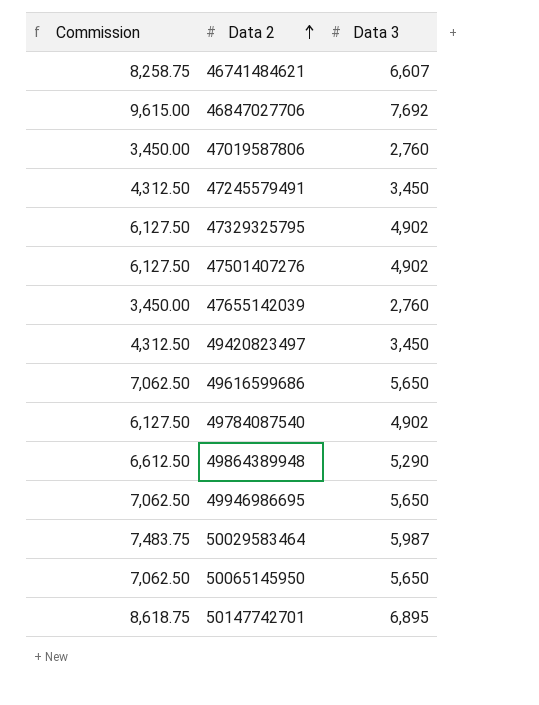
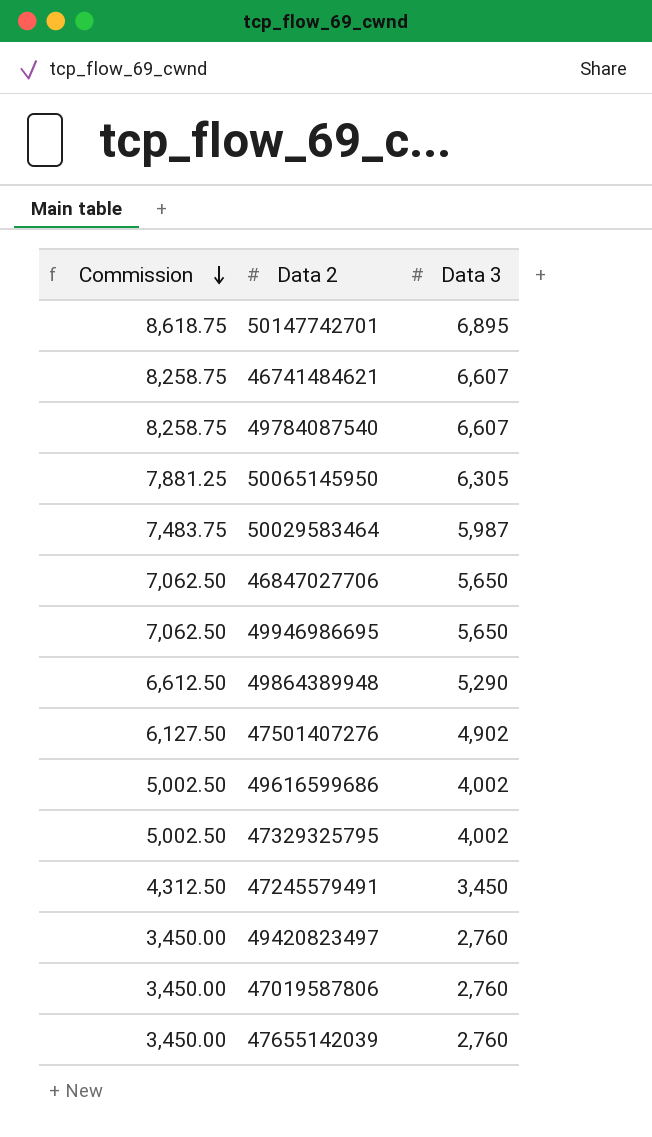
row order: Data 2 ascending -> Commission descending
49784087540 | Commission: 6,127.50 -> 8,258.75
49784087540 | Data 3: 4,902 -> 6,607
50065145950 | Commission: 7,062.50 -> 7,881.25
50065145950 | Data 3: 5,650 -> 6,305
46847027706 | Commission: 9,615.00 -> 7,062.50
46847027706 | Data 3: 7,692 -> 5,650
49616599686 | Commission: 7,062.50 -> 5,002.50
49616599686 | Data 3: 5,650 -> 4,002
47329325795 | Commission: 6,127.50 -> 5,002.50
47329325795 | Data 3: 4,902 -> 4,002
49420823497 | Commission: 4,312.50 -> 3,450.00
49420823497 | Data 3: 3,450 -> 2,760

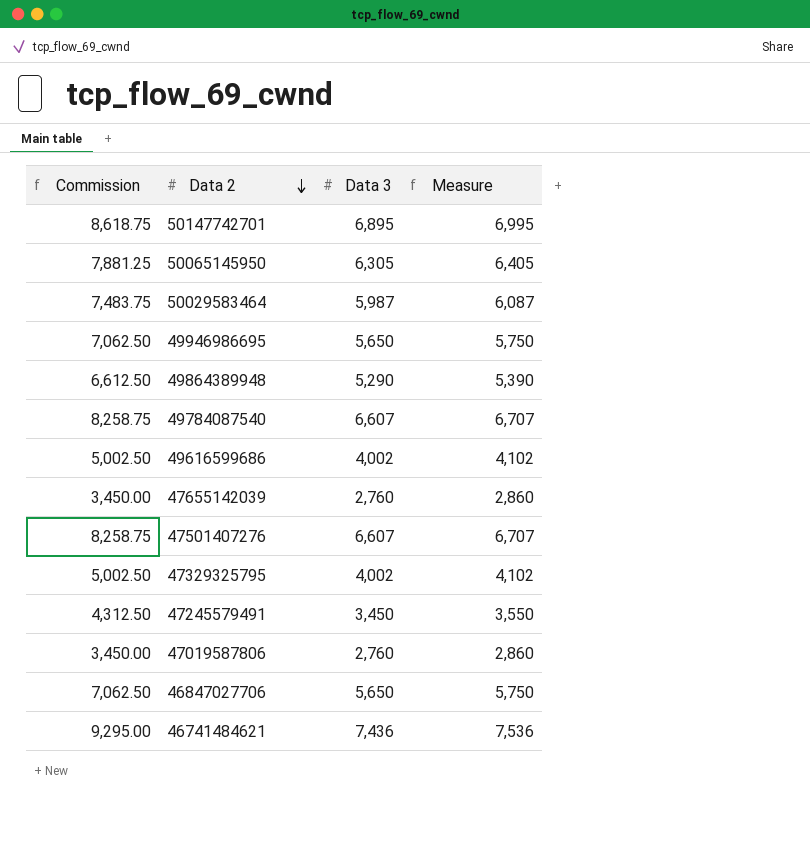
row order: Commission descending -> Data 2 descending
column Measure | formula: none -> [Data 3] + 100
row 49420823497: 3,450.00 | 2,760 -> none
47501407276 | Commission: 6,127.50 -> 8,258.75
47501407276 | Data 3: 4,902 -> 6,607
46741484621 | Commission: 8,258.75 -> 9,295.00
46741484621 | Data 3: 6,607 -> 7,436

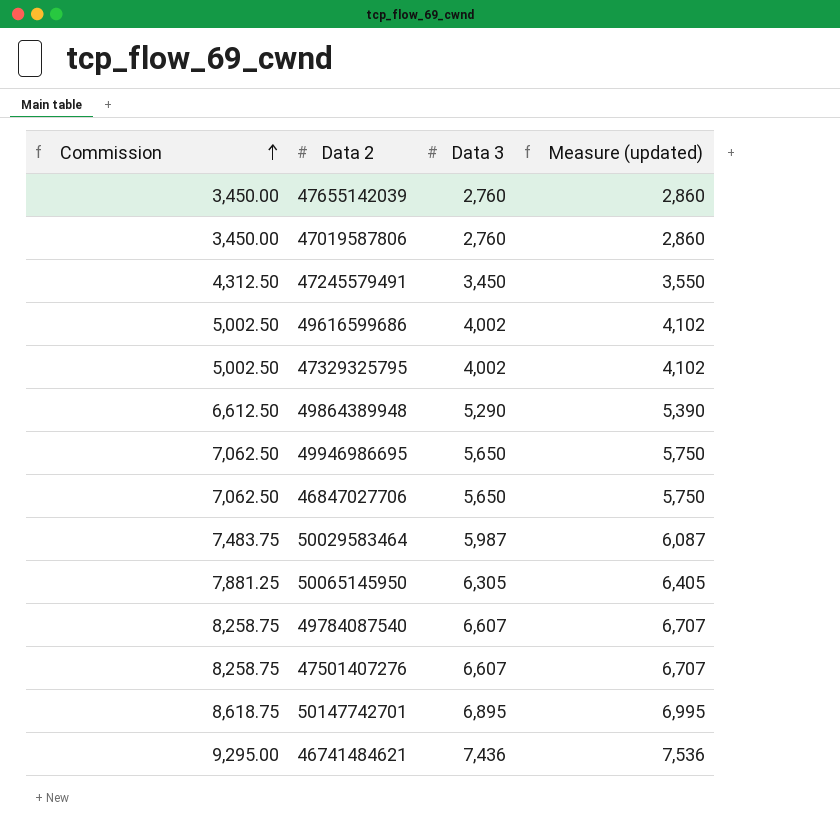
row order: Data 2 descending -> Commission ascending
column name: Measure -> Measure (updated)

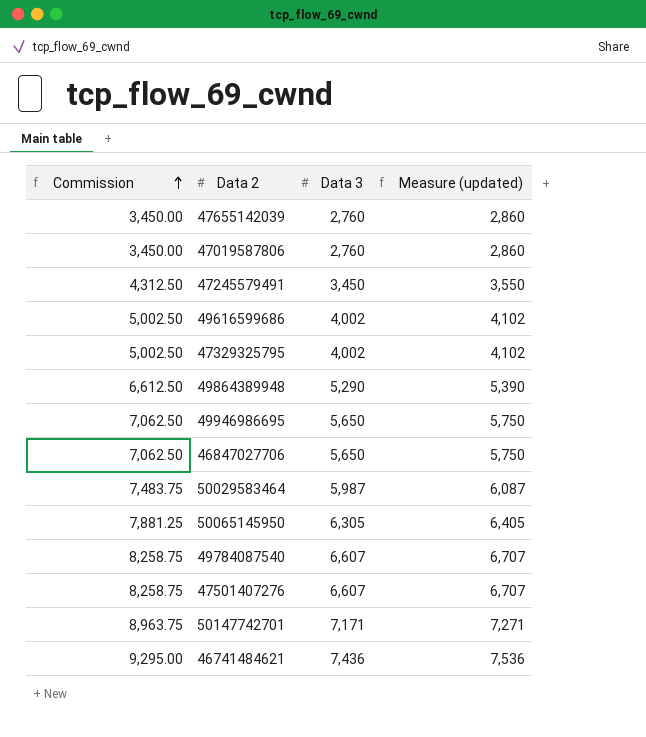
50147742701 | Commission: 8,618.75 -> 8,963.75
50147742701 | Data 3: 6,895 -> 7,171
50147742701 | Measure (updated): 6,995 -> 7,271

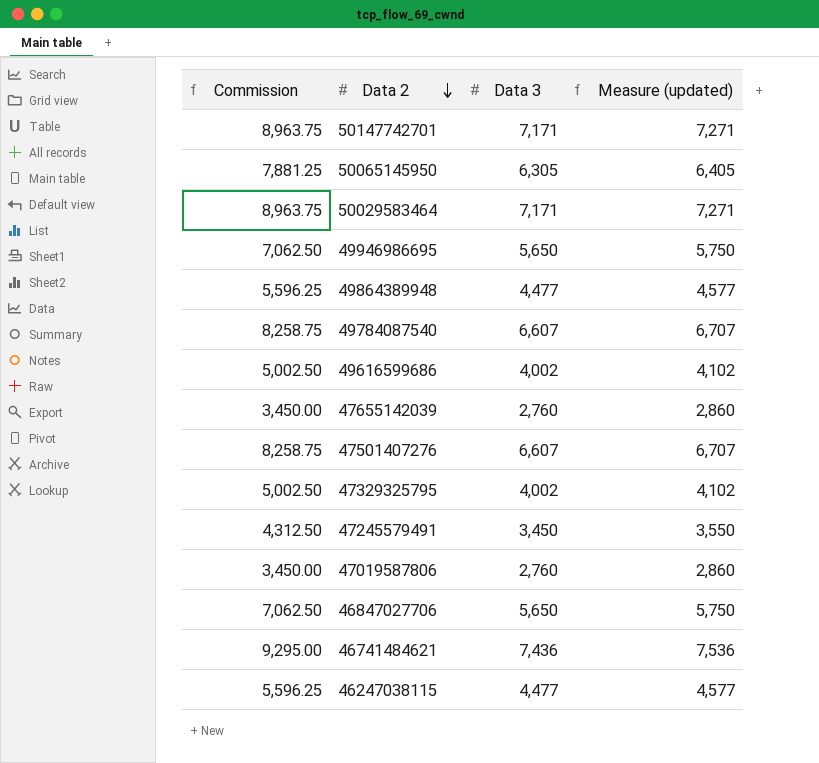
row order: Commission ascending -> Data 2 descending
50029583464 | Commission: 7,483.75 -> 8,963.75
50029583464 | Data 3: 5,987 -> 7,171
50029583464 | Measure (updated): 6,087 -> 7,271
49864389948 | Commission: 6,612.50 -> 5,596.25
49864389948 | Data 3: 5,290 -> 4,477
49864389948 | Measure (updated): 5,390 -> 4,577
row 46247038115: none -> 5,596.25 | 4,477 | 4,577

